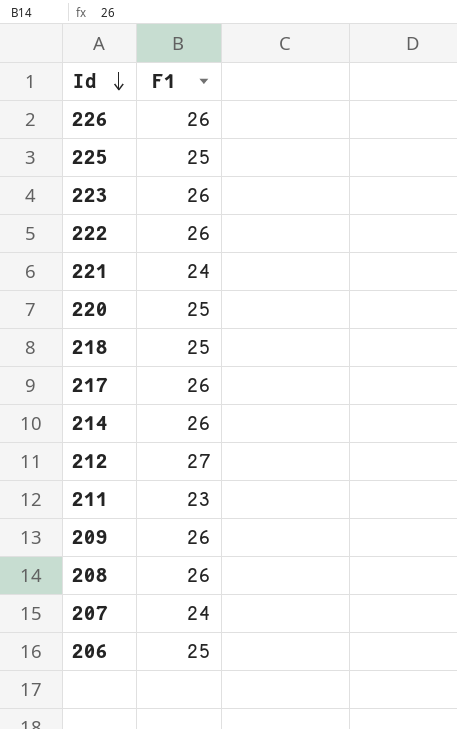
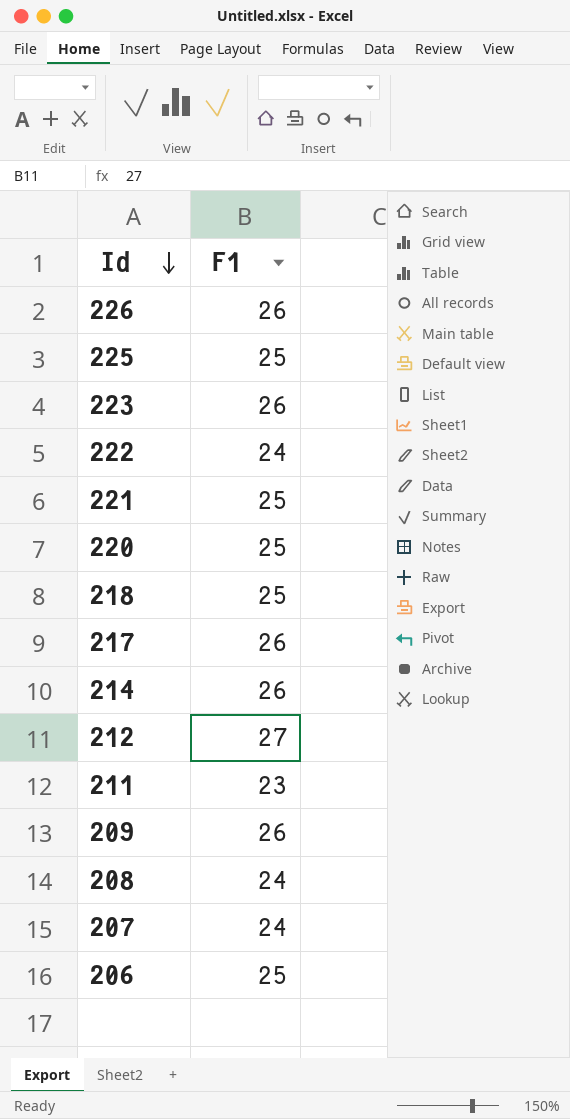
222 | F1: 26 -> 24
221 | F1: 24 -> 25
208 | F1: 26 -> 24

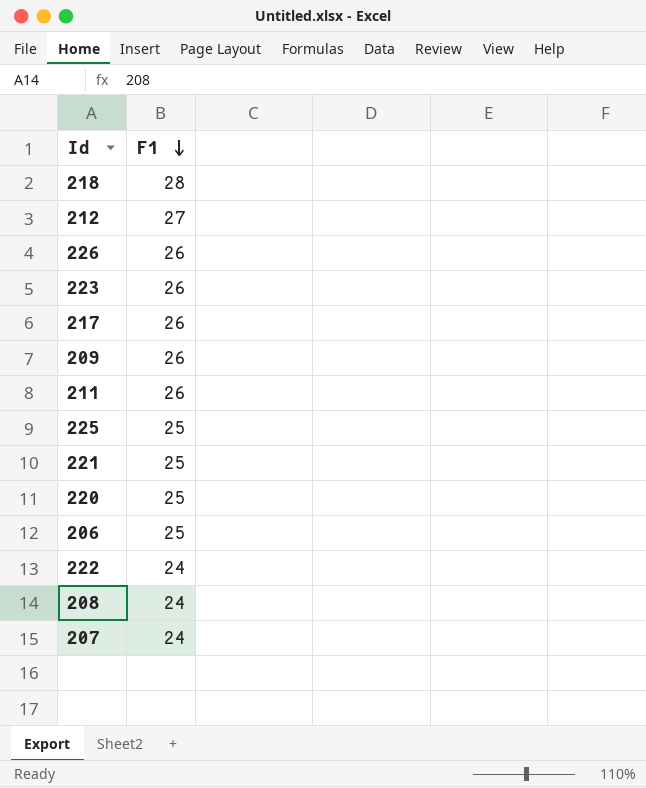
row order: Id descending -> F1 descending
row 214: 26 -> none
218 | F1: 25 -> 28
211 | F1: 23 -> 26

